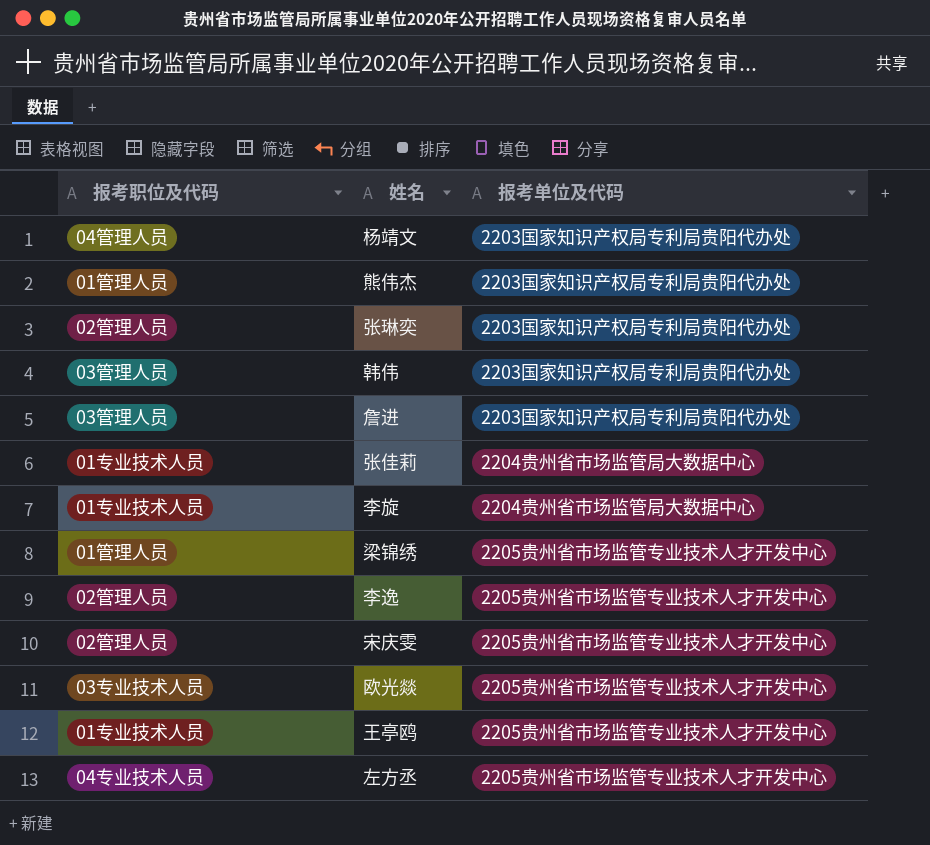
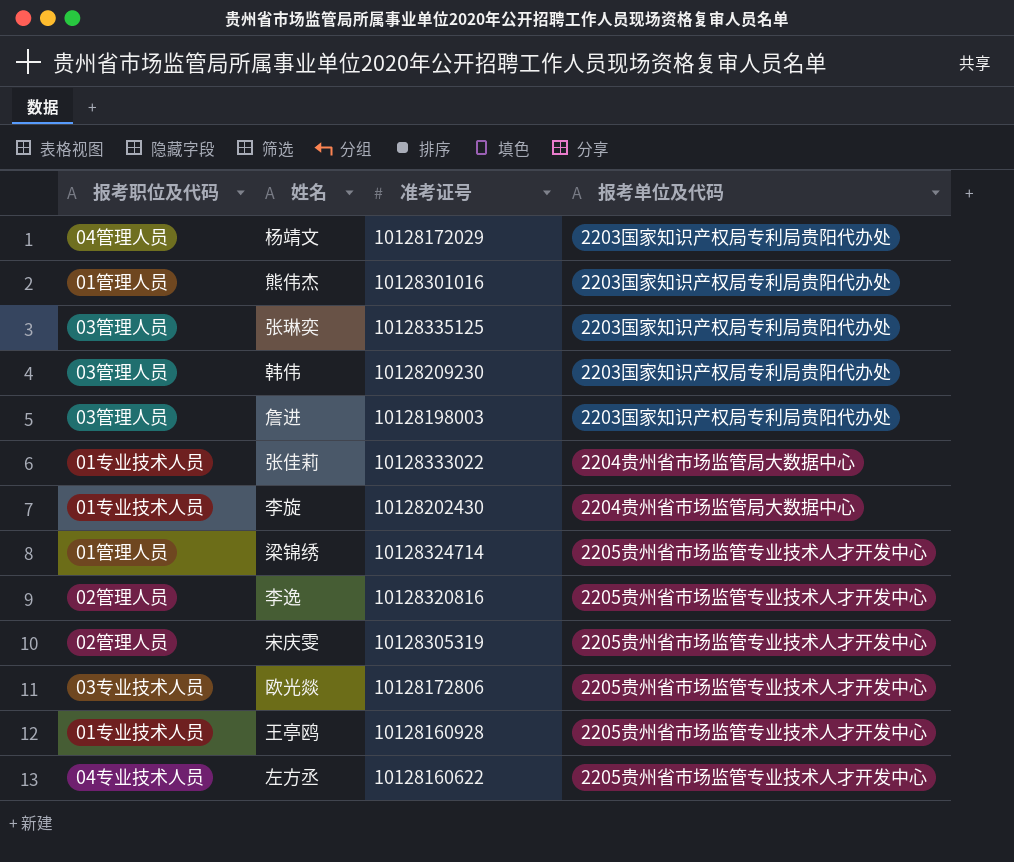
column 准考证号 | position: none -> 3
张琳奕 | 报考职位及代码: 02管理人员 -> 03管理人员

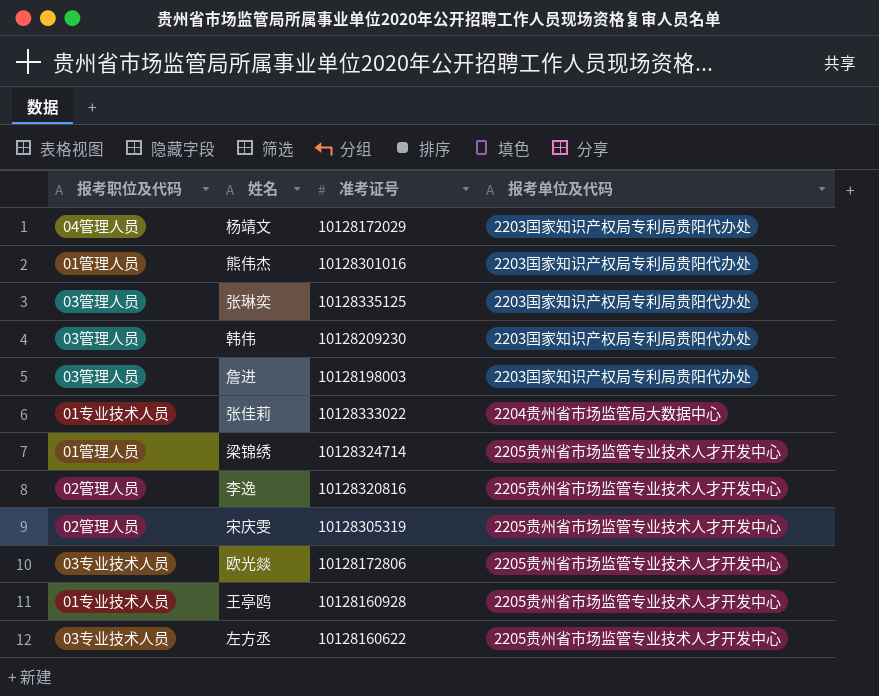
row 李旋: 01专业技术人员 | 10128202430 | 2204贵州省市场监管局大数据中心 -> none
左方丞 | 报考职位及代码: 04专业技术人员 -> 03专业技术人员

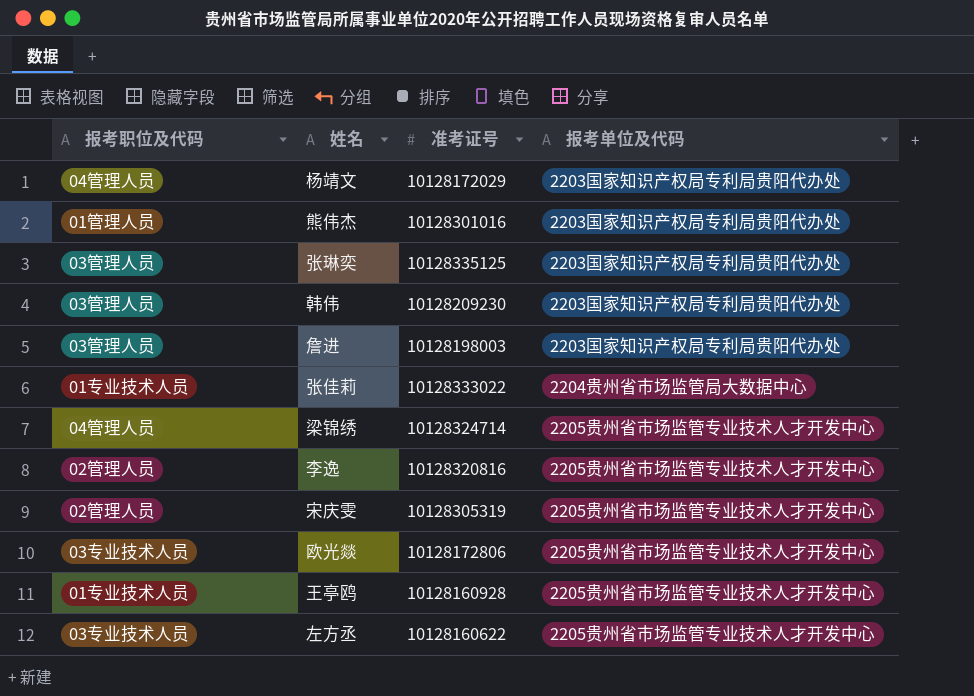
梁锦绣 | 报考职位及代码: 01管理人员 -> 04管理人员

